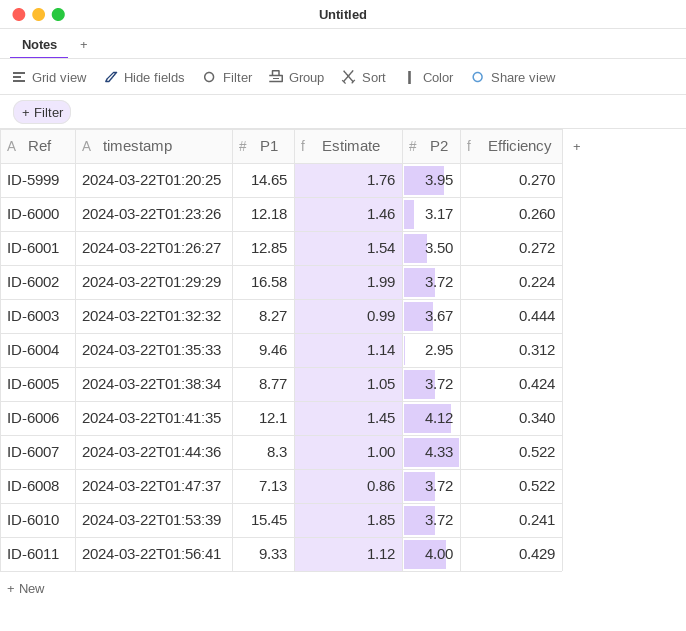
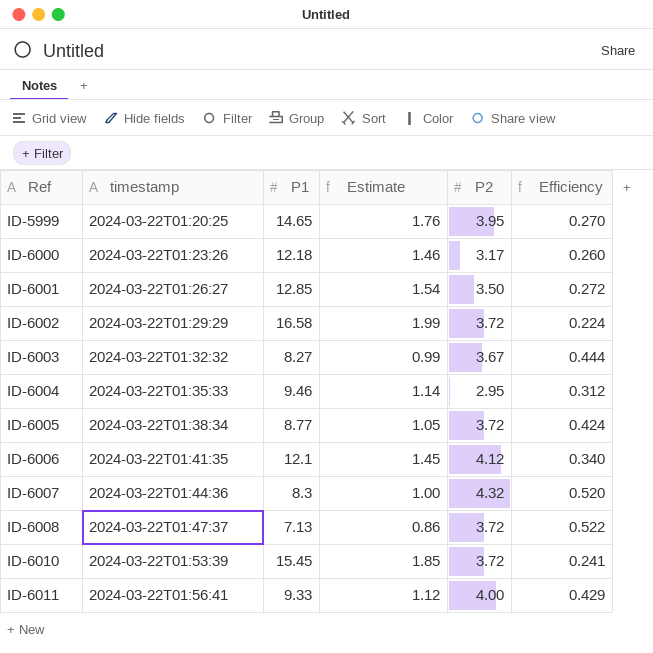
ID-6007 | P2: 4.33 -> 4.32
ID-6007 | Efficiency: 0.522 -> 0.520

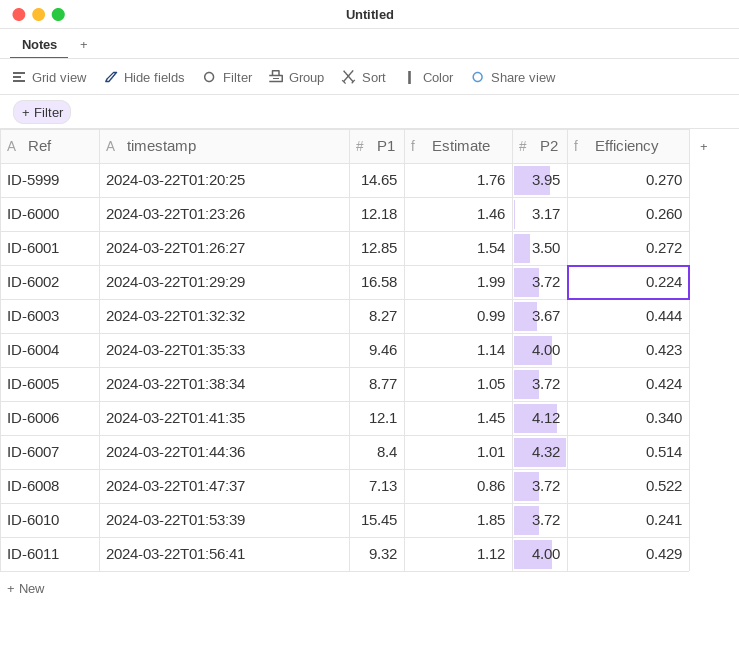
ID-6004 | P2: 2.95 -> 4.00
ID-6004 | Efficiency: 0.312 -> 0.423
ID-6007 | P1: 8.3 -> 8.4
ID-6007 | Estimate: 1.00 -> 1.01
ID-6007 | Efficiency: 0.520 -> 0.514
ID-6011 | P1: 9.33 -> 9.32

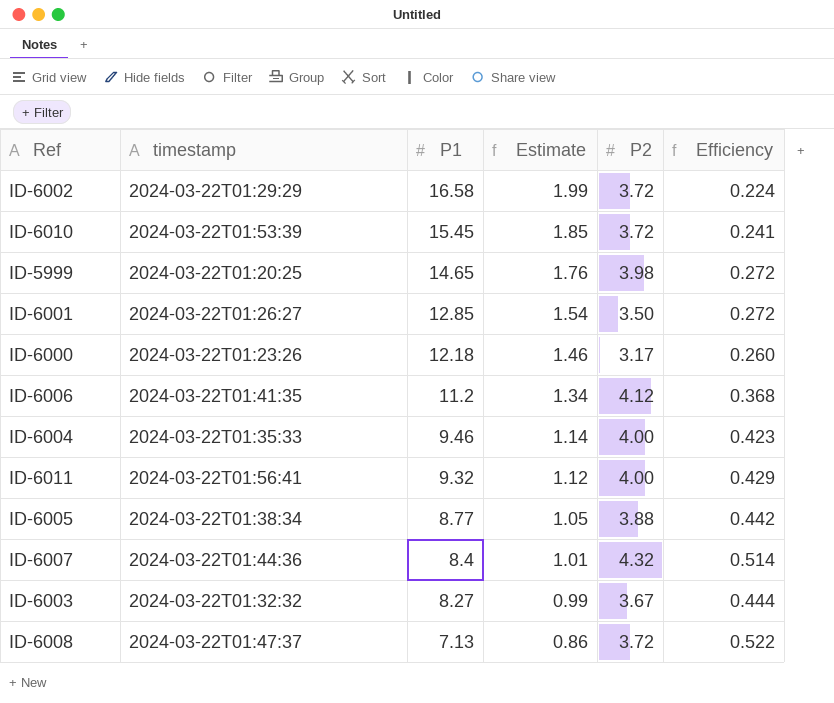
row order: Ref ascending -> P1 descending
ID-5999 | P2: 3.95 -> 3.98
ID-5999 | Efficiency: 0.270 -> 0.272
ID-6006 | P1: 12.1 -> 11.2
ID-6006 | Estimate: 1.45 -> 1.34
ID-6006 | Efficiency: 0.340 -> 0.368
ID-6005 | P2: 3.72 -> 3.88
ID-6005 | Efficiency: 0.424 -> 0.442

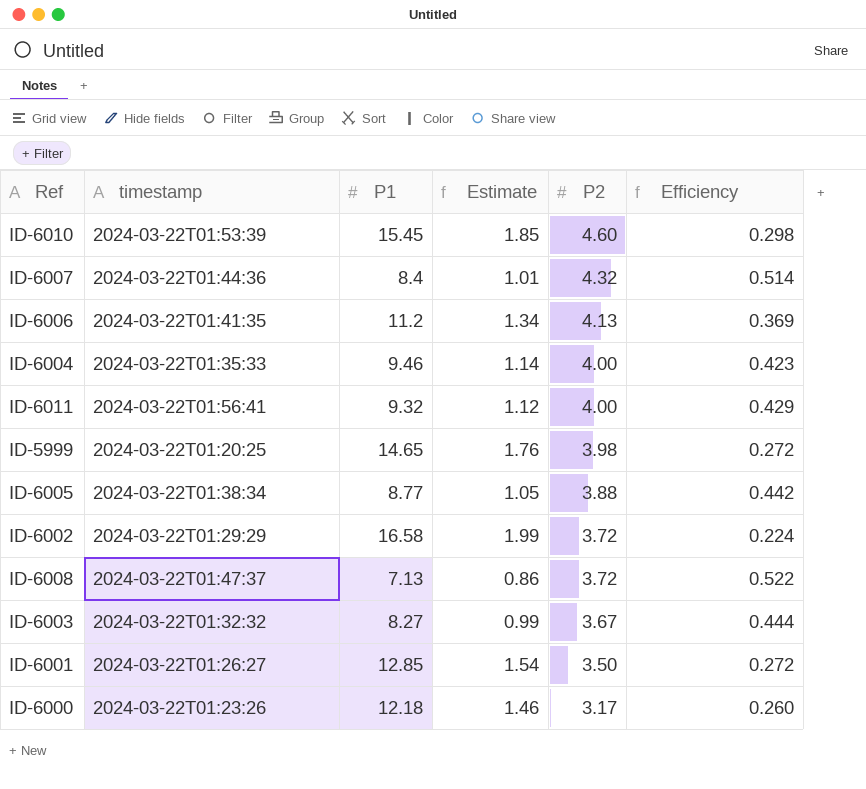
row order: P1 descending -> P2 descending
ID-6010 | P2: 3.72 -> 4.60
ID-6010 | Efficiency: 0.241 -> 0.298
ID-6006 | P2: 4.12 -> 4.13
ID-6006 | Efficiency: 0.368 -> 0.369

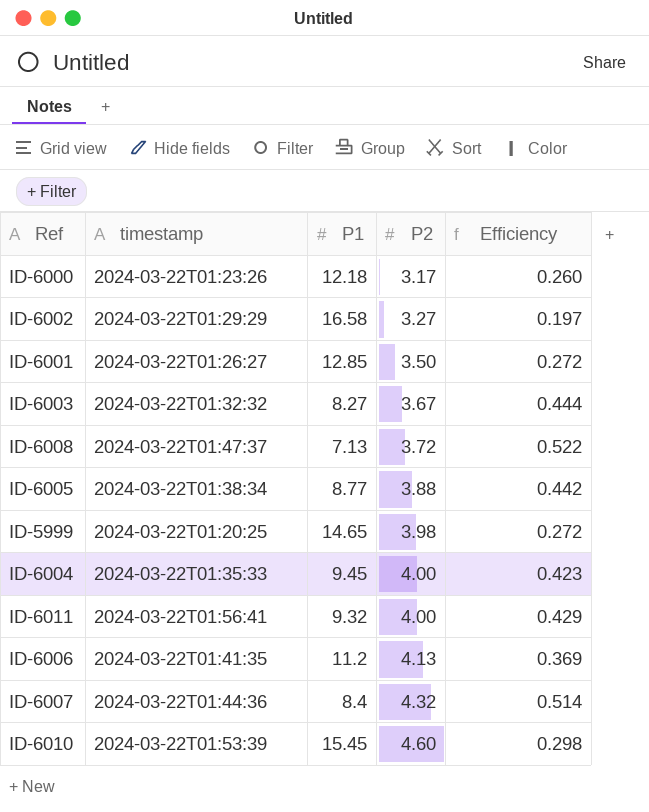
row order: P2 descending -> P2 ascending
column Estimate | formula: [P1] * 0.12 -> none
ID-6002 | P2: 3.72 -> 3.27
ID-6002 | Efficiency: 0.224 -> 0.197
ID-6004 | P1: 9.46 -> 9.45

